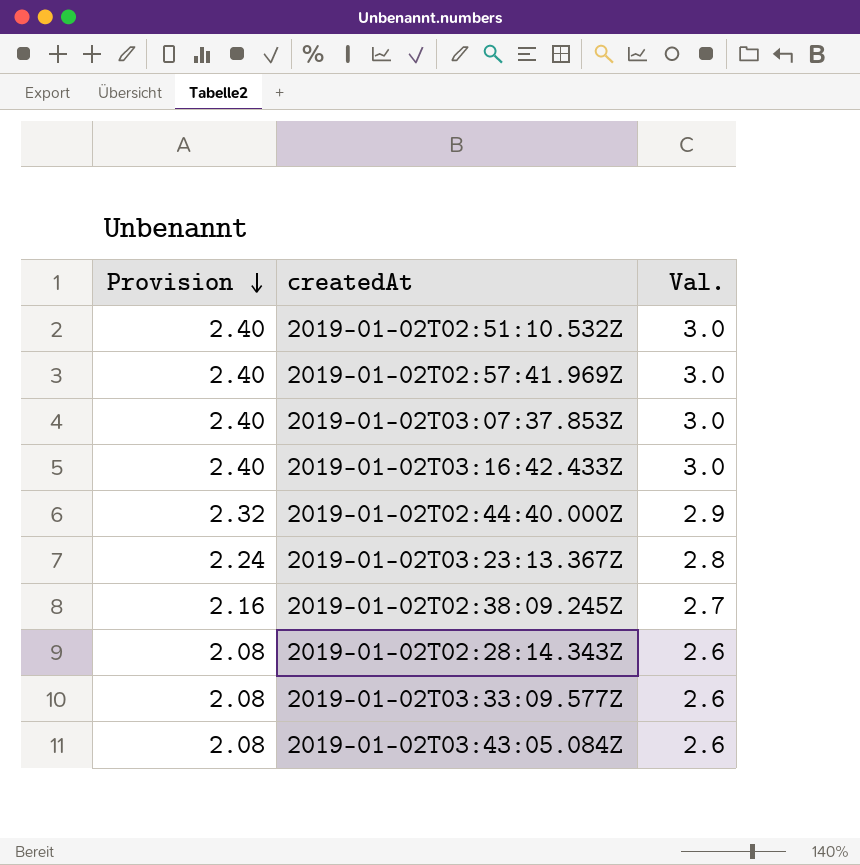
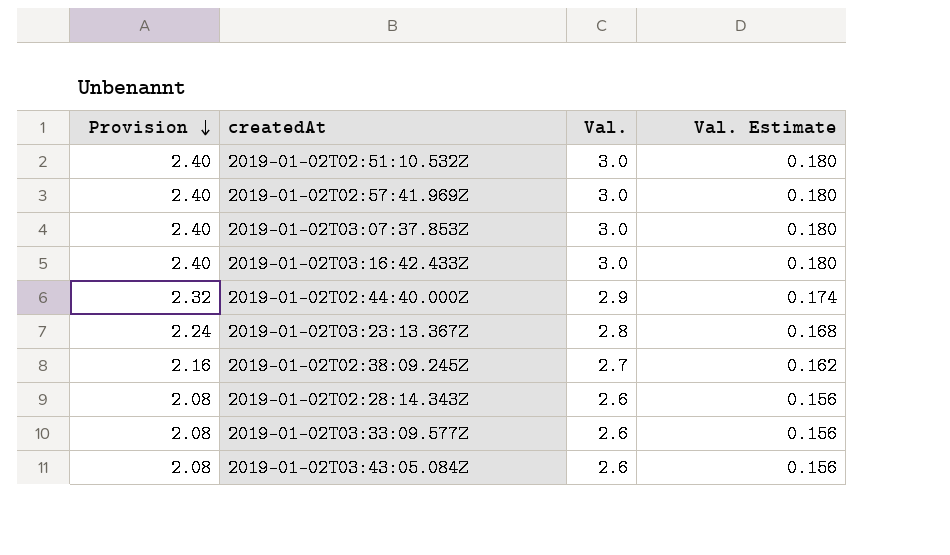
column Val. Estimate | formula: none -> [Val.] * 0.06

